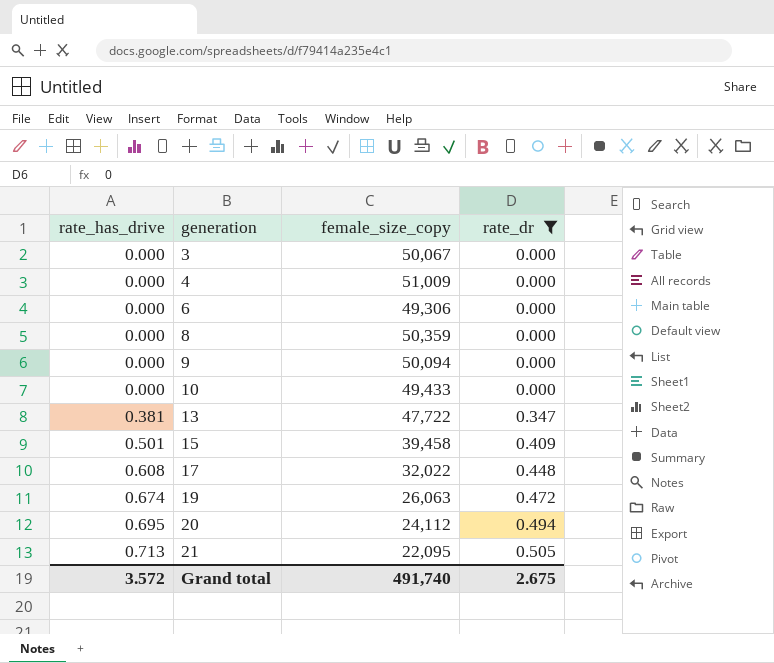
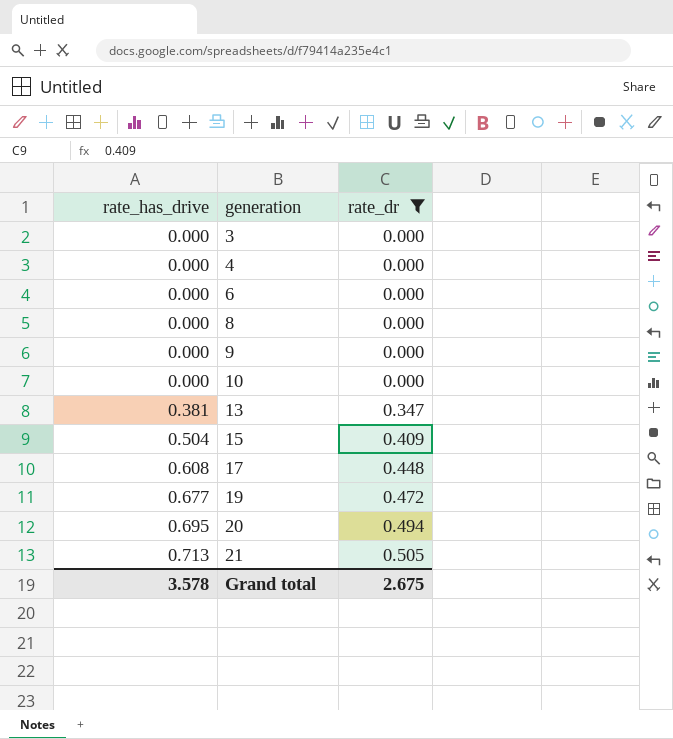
column female_size_copy | position: 3 -> none
15 | rate_has_drive: 0.501 -> 0.504
19 | rate_has_drive: 0.674 -> 0.677
Grand total | rate_has_drive: 3.572 -> 3.578

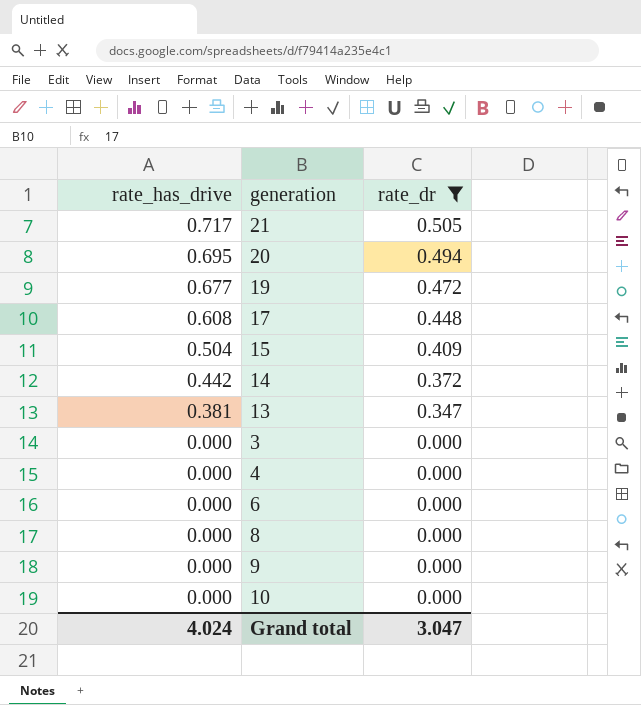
row order: rate_has_drive ascending -> rate_has_drive descending
21 | rate_has_drive: 0.713 -> 0.717
row 14: none -> 0.442 | 0.372
Grand total | rate_has_drive: 3.578 -> 4.024
Grand total | rate_dr: 2.675 -> 3.047

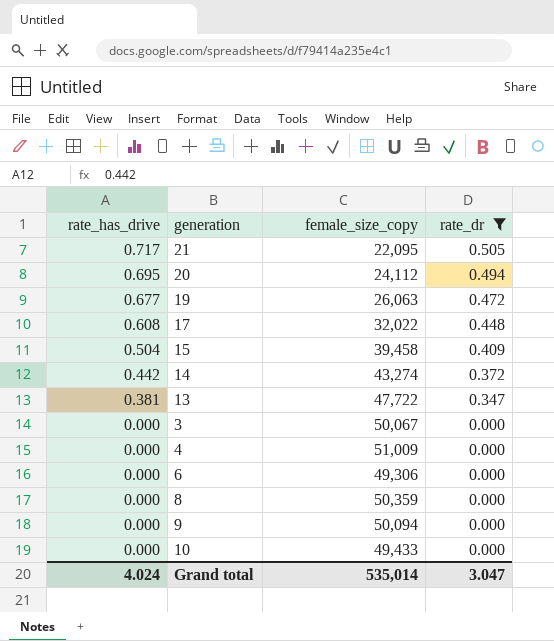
column female_size_copy | position: none -> 3

